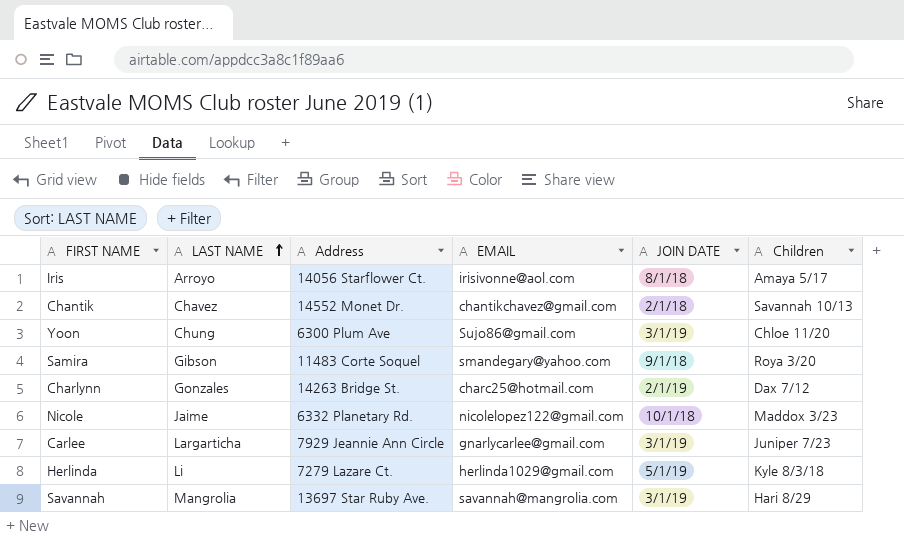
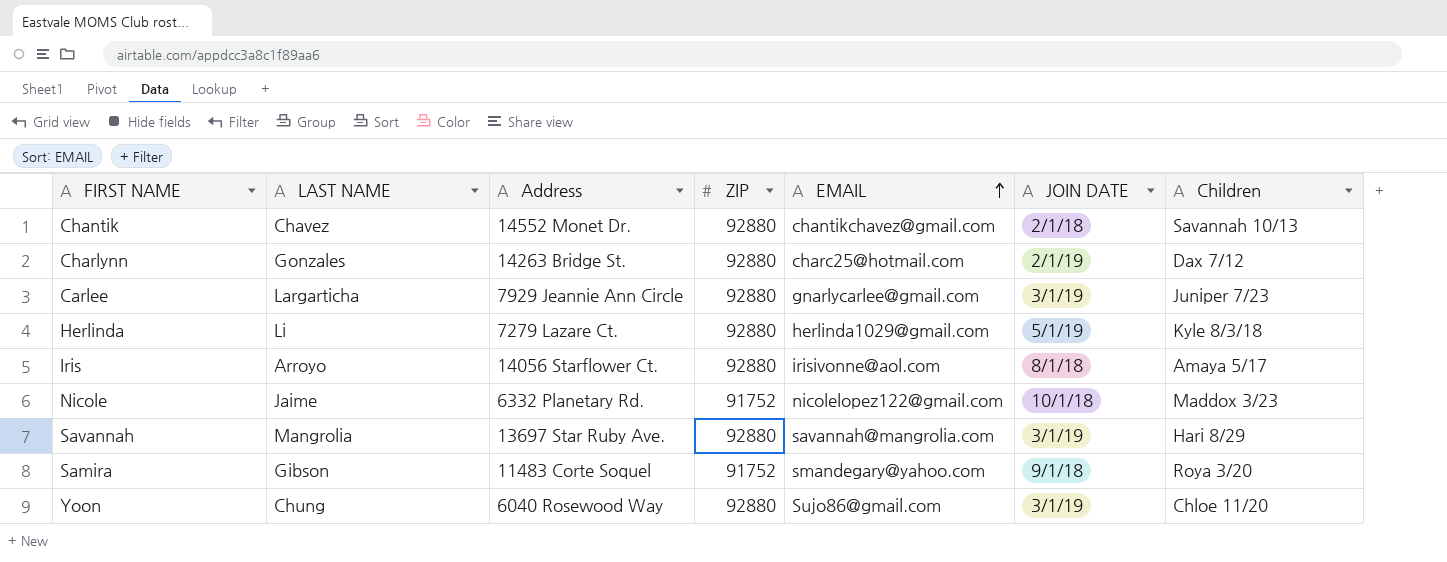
row order: LAST NAME ascending -> EMAIL ascending
column ZIP | position: none -> 4
Yoon | Address: 6300 Plum Ave -> 6040 Rosewood Way

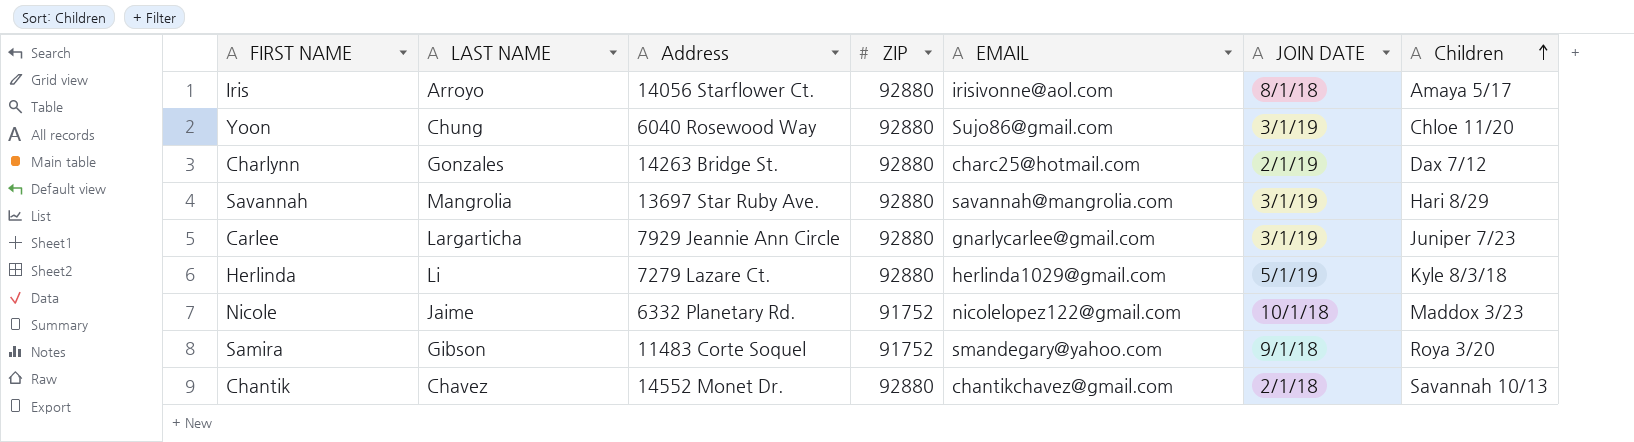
row order: EMAIL ascending -> Children ascending

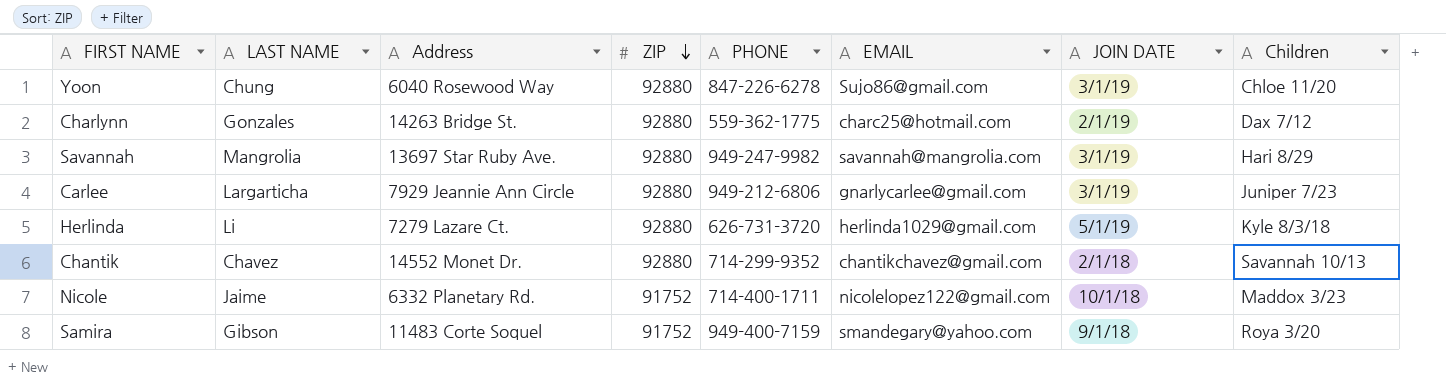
row order: Children ascending -> ZIP descending
column PHONE | position: none -> 5
row Iris: Arroyo | 14056 Starflower Ct. | 92880 | irisivonne@aol.com | 8/1/18 | Amaya 5/17 -> none

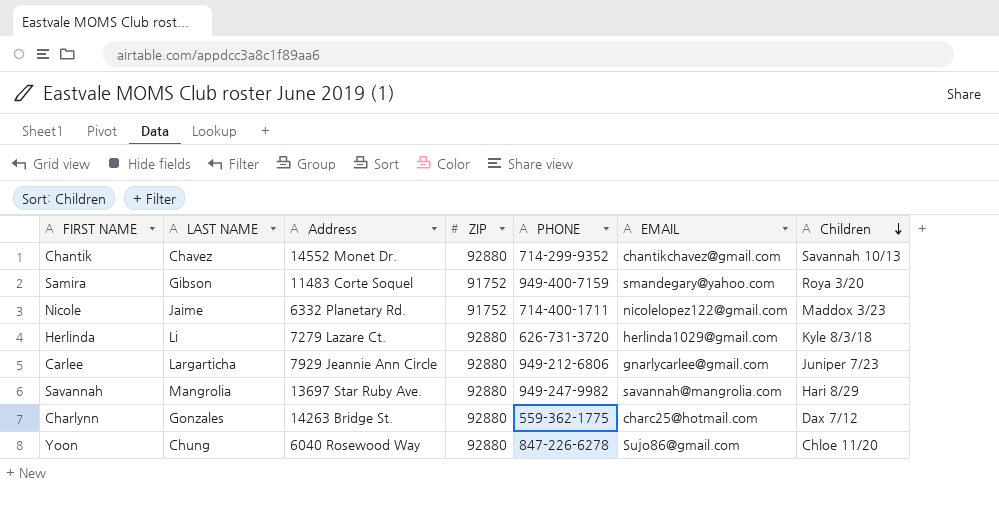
row order: ZIP descending -> Children descending
column JOIN DATE | position: 7 -> none

